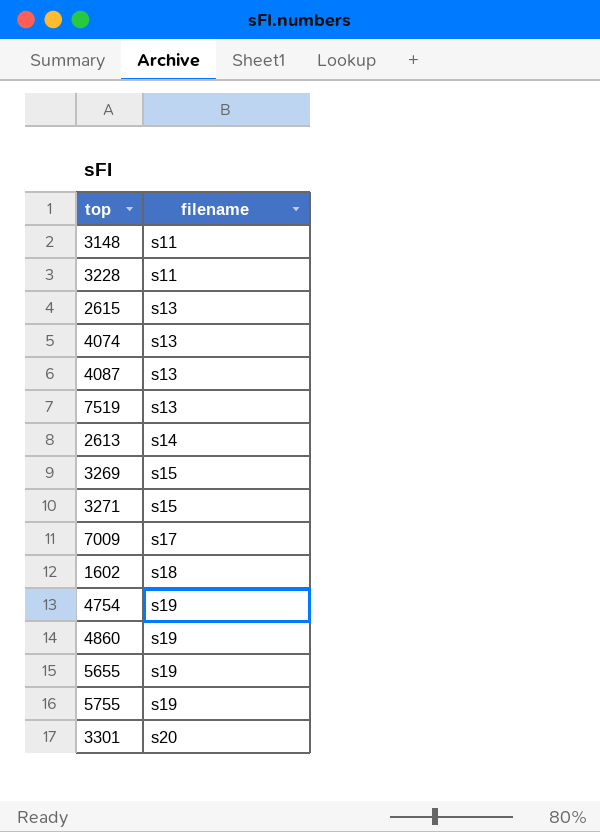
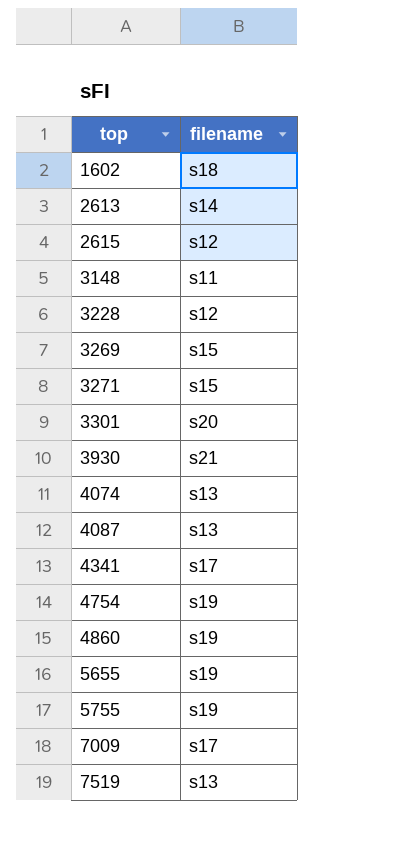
row order: filename ascending -> top ascending
2615 | filename: s13 -> s12
3228 | filename: s11 -> s12
row 3930: none -> s21
row 4341: none -> s17

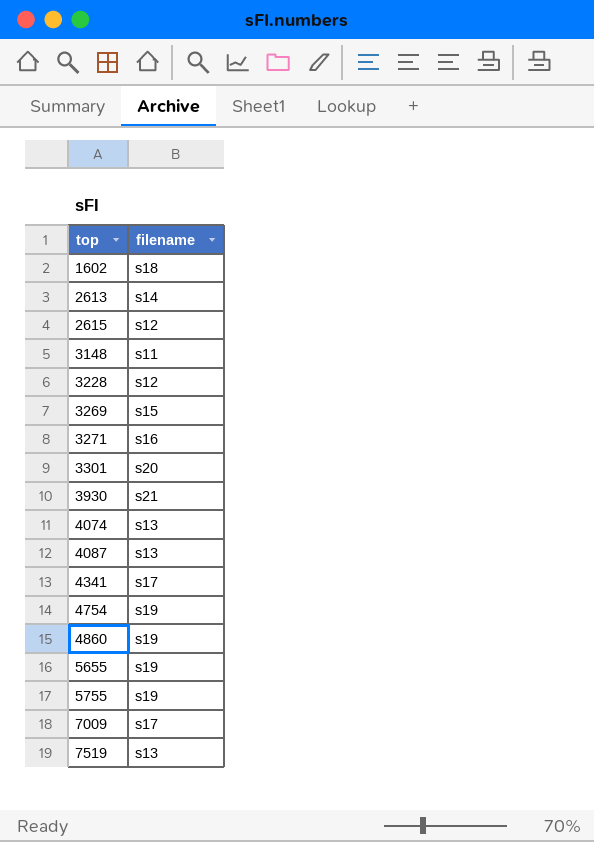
3271 | filename: s15 -> s16

